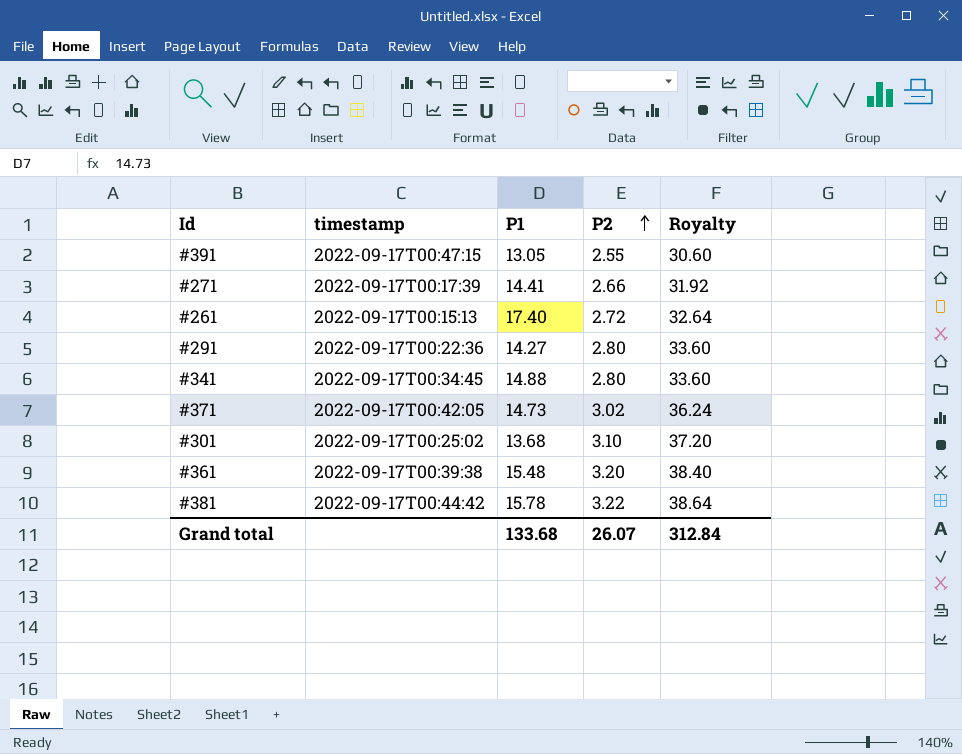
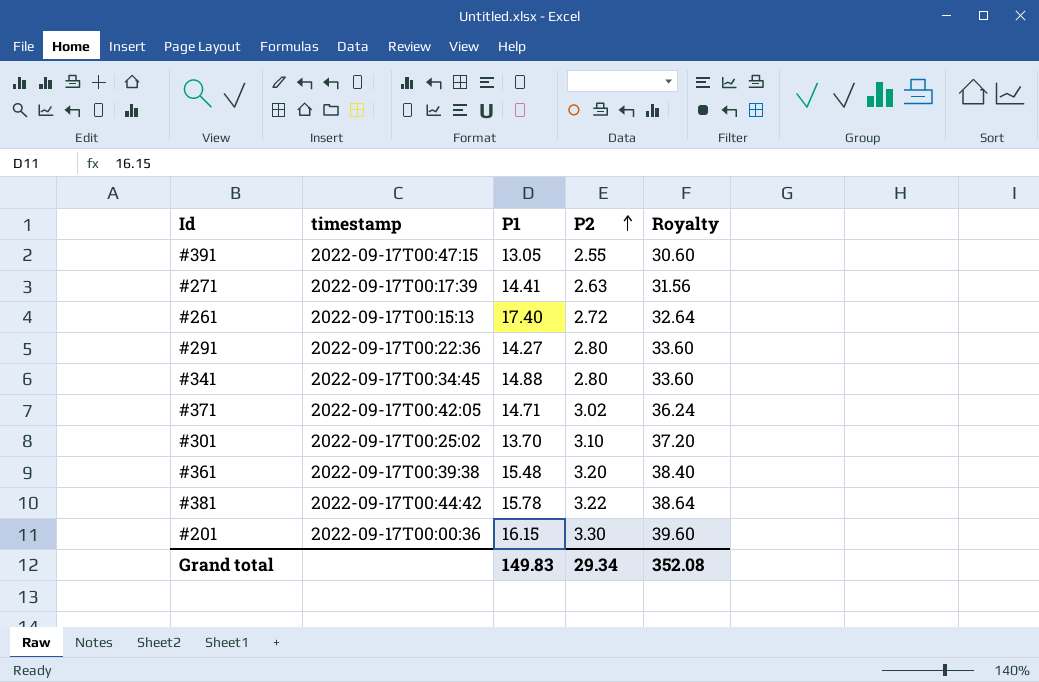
#271 | P2: 2.66 -> 2.63
#271 | Royalty: 31.92 -> 31.56
#371 | P1: 14.73 -> 14.71
#301 | P1: 13.68 -> 13.70
row #201: none -> 2022-09-17T00:00:36 | 16.15 | 3.30 | 39.60
Grand total | P1: 133.68 -> 149.83
Grand total | P2: 26.07 -> 29.34
Grand total | Royalty: 312.84 -> 352.08

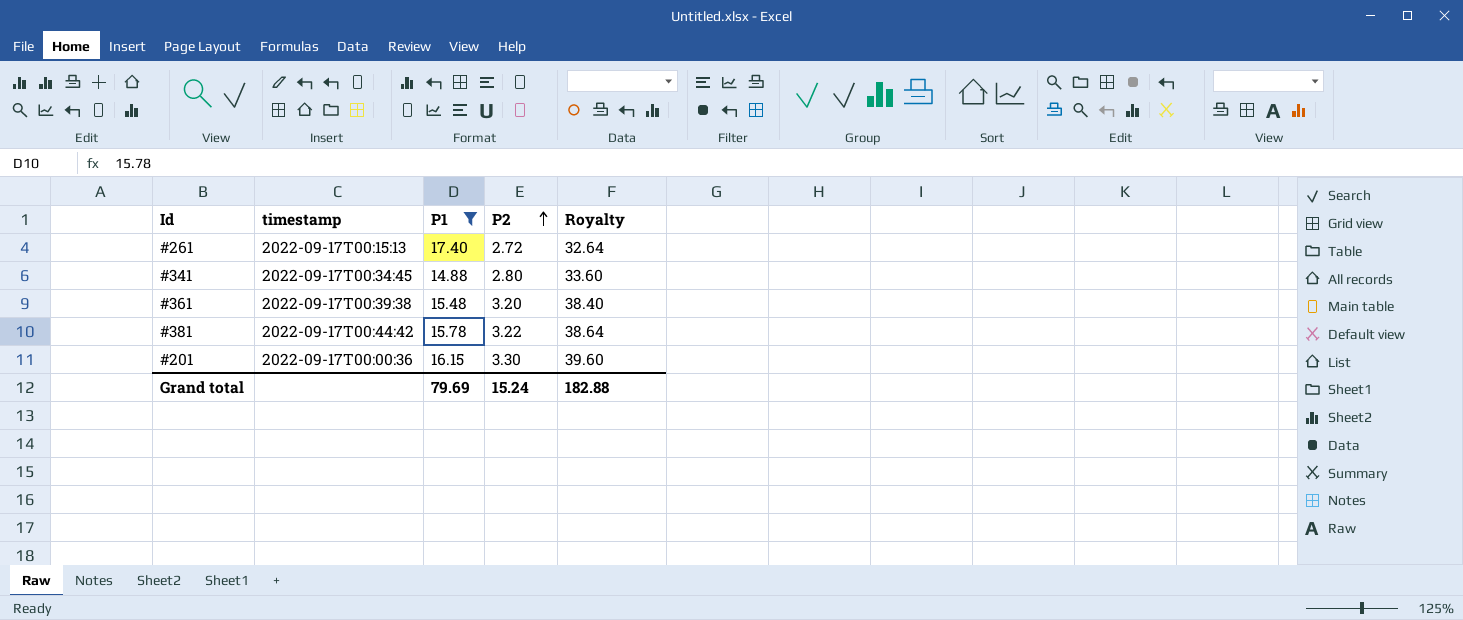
filter: none -> P1 >= 14.88
Grand total | P1: 149.83 -> 79.69
Grand total | P2: 29.34 -> 15.24
Grand total | Royalty: 352.08 -> 182.88

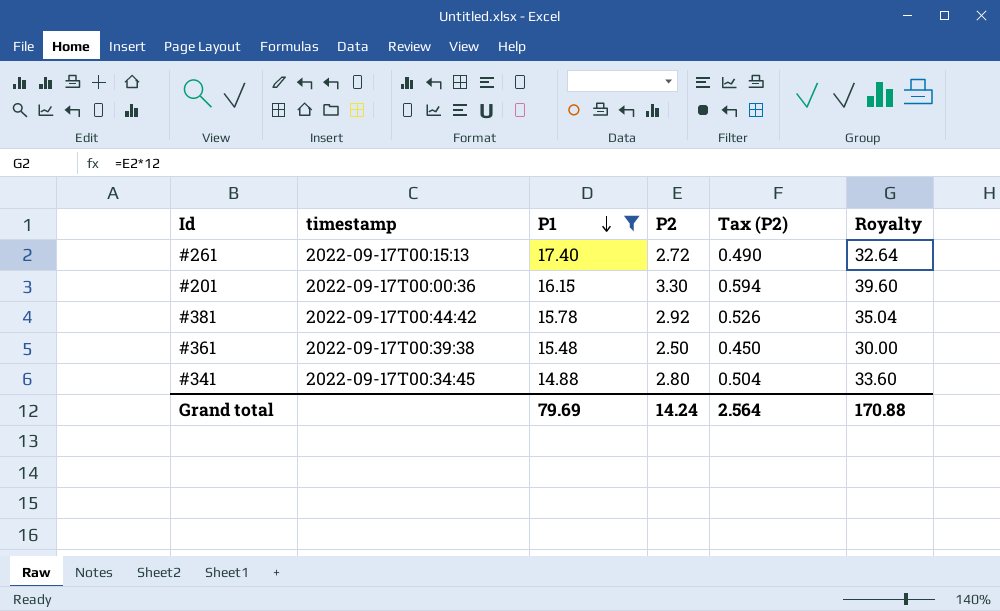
row order: P2 ascending -> P1 descending
column Tax (P2) | formula: none -> [P2] * 0.18
#381 | P2: 3.22 -> 2.92
#381 | Royalty: 38.64 -> 35.04
#361 | P2: 3.20 -> 2.50
#361 | Royalty: 38.40 -> 30.00
Grand total | P2: 15.24 -> 14.24
Grand total | Royalty: 182.88 -> 170.88

